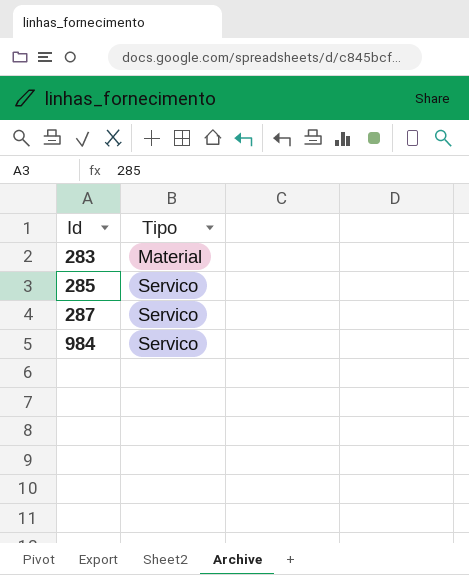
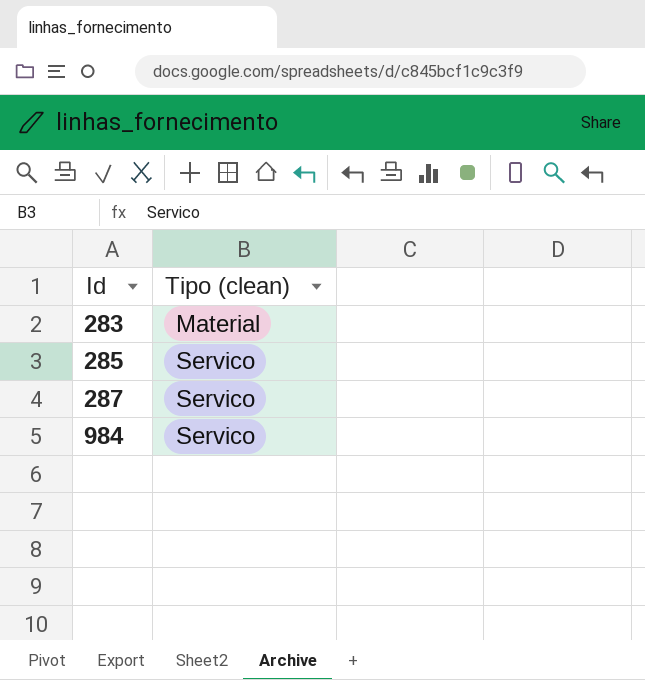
column name: Tipo -> Tipo (clean)

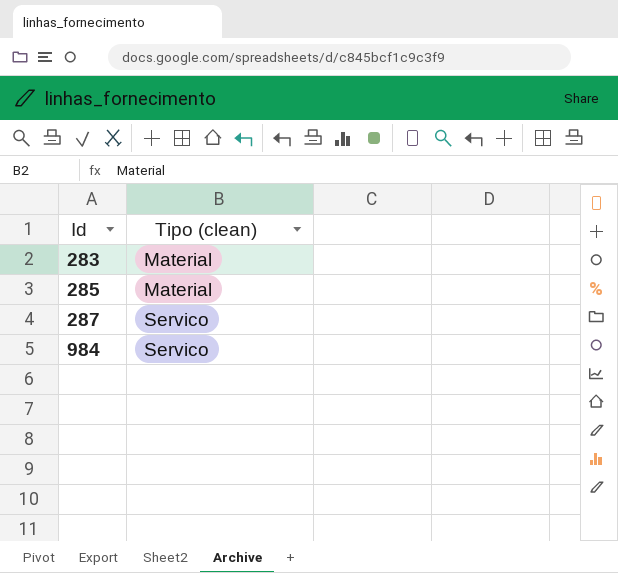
285 | Tipo (clean): Servico -> Material

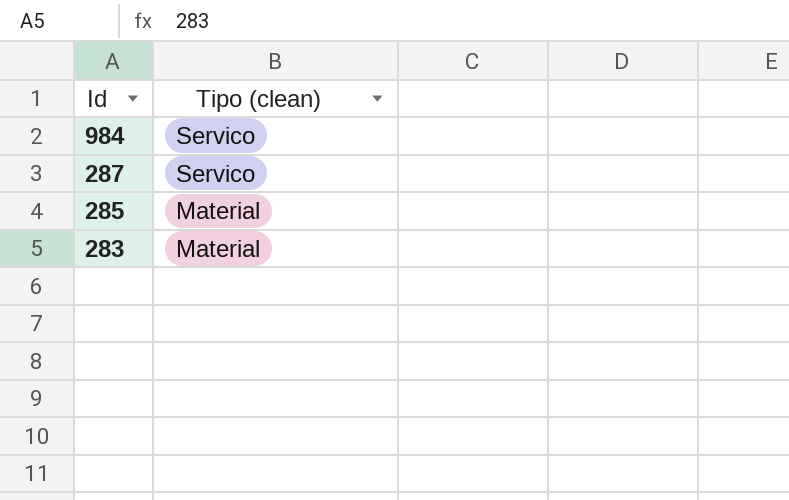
row order: Id ascending -> Id descending

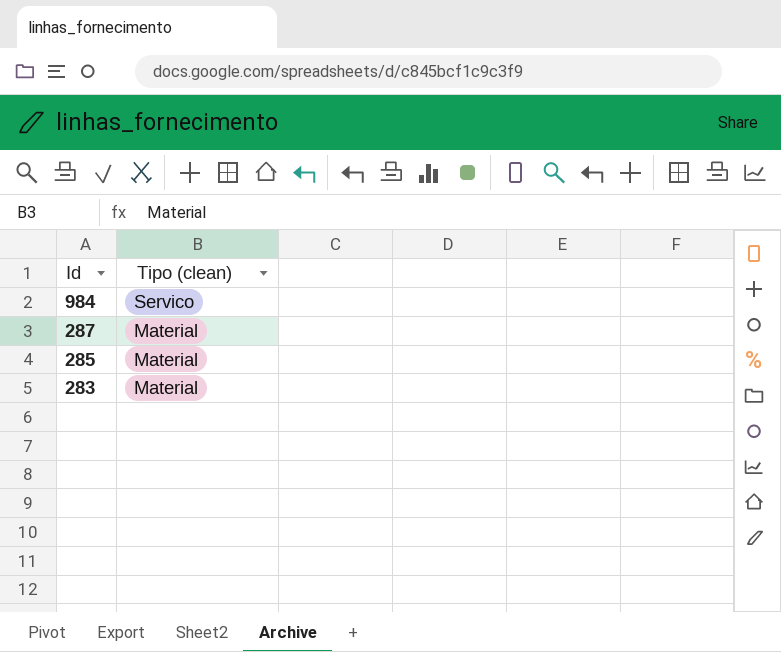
287 | Tipo (clean): Servico -> Material

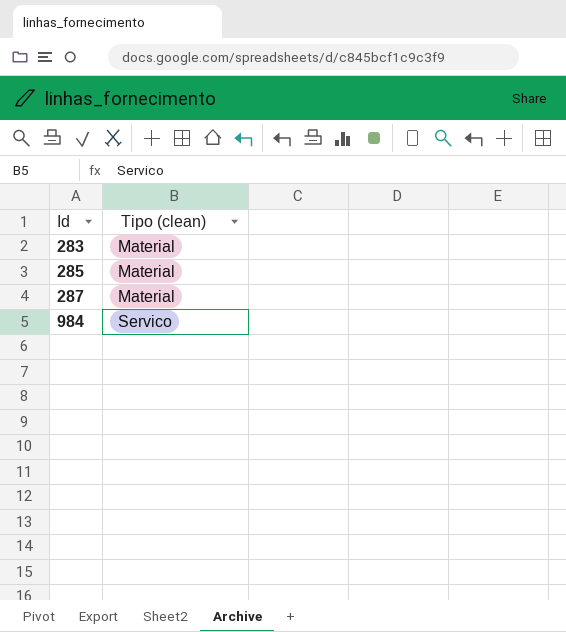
row order: Id descending -> Id ascending

